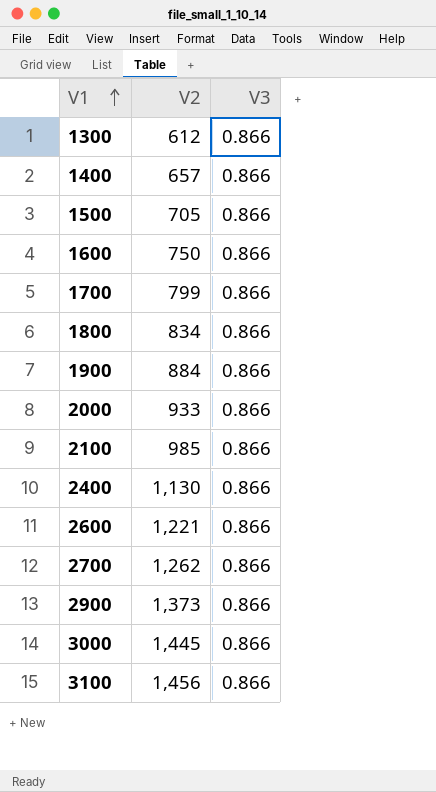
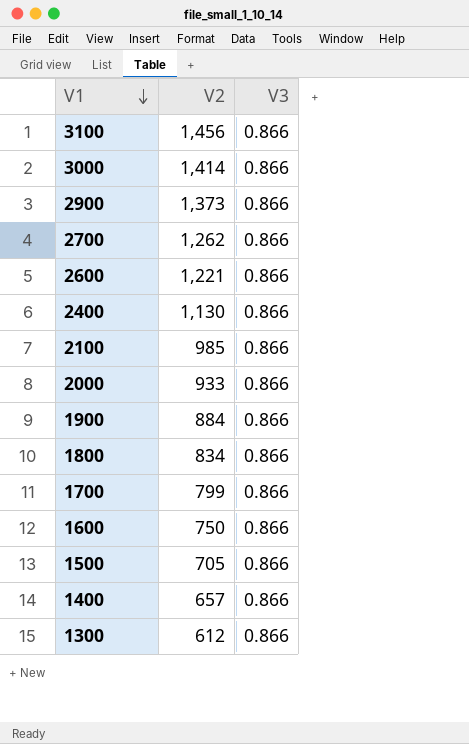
row order: V1 ascending -> V1 descending
3000 | V2: 1,445 -> 1,414

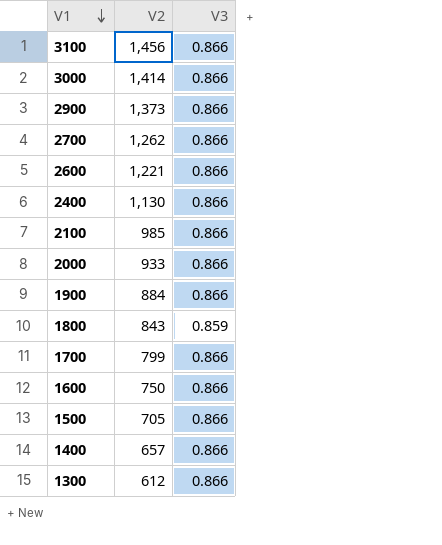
1800 | V2: 834 -> 843
1800 | V3: 0.866 -> 0.859

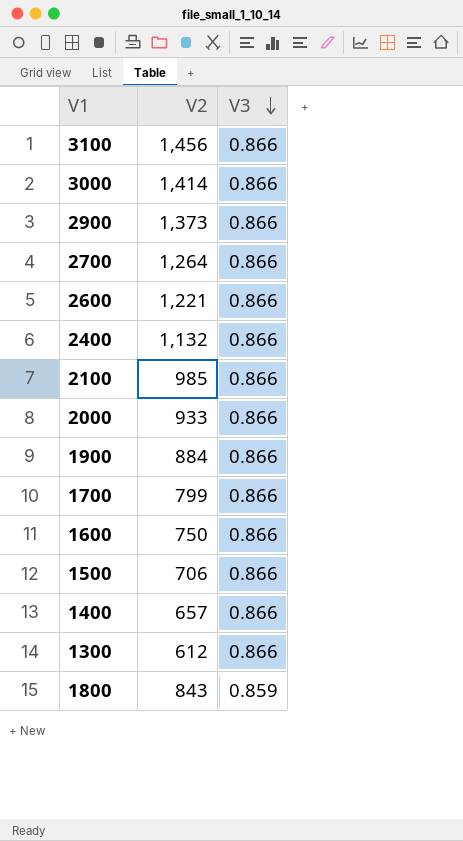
row order: V1 descending -> V3 descending
2700 | V2: 1,262 -> 1,264
2400 | V2: 1,130 -> 1,132
1500 | V2: 705 -> 706

